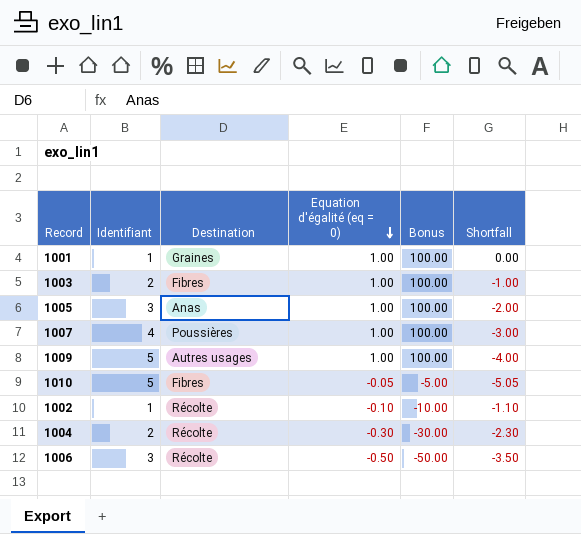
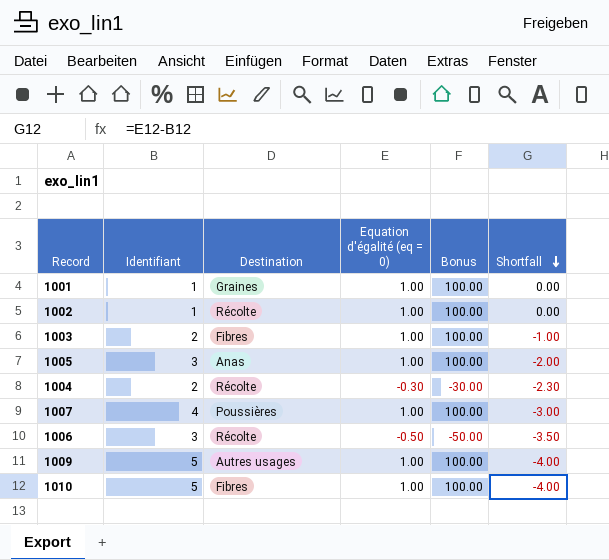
row order: Equation d'égalité (eq = 0) descending -> Shortfall descending
1002 | Equation d'égalité (eq = 0): -0.10 -> 1.00
1002 | Bonus: -10.00 -> 100.00
1002 | Shortfall: -1.10 -> 0.00
1010 | Equation d'égalité (eq = 0): -0.05 -> 1.00
1010 | Bonus: -5.00 -> 100.00
1010 | Shortfall: -5.05 -> -4.00

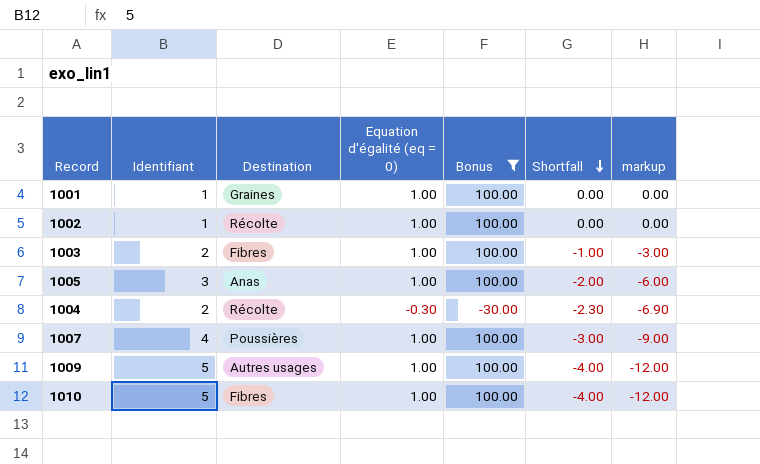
filter: none -> Bonus != -50.00
column markup | formula: none -> [Shortfall] * 3

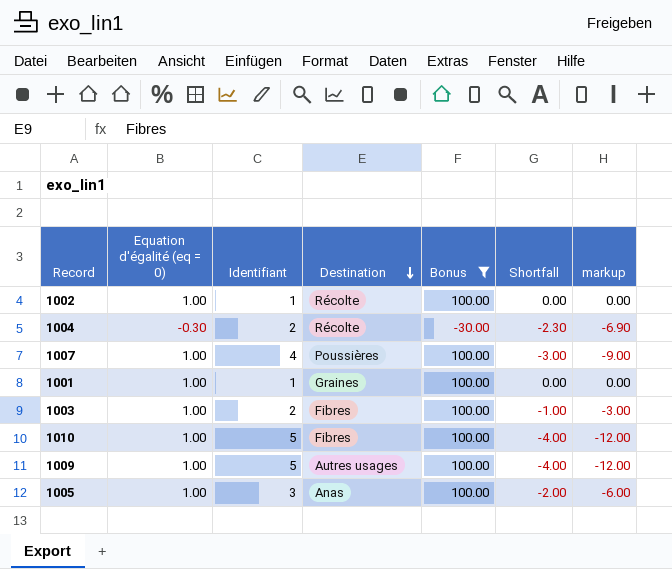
row order: Shortfall descending -> Destination descending
column Equation d'égalité (eq = 0) | position: 4 -> 2

